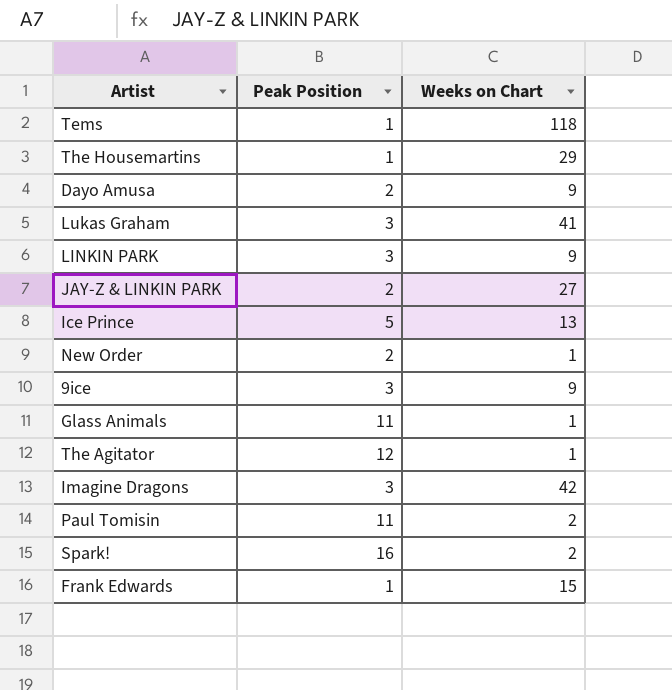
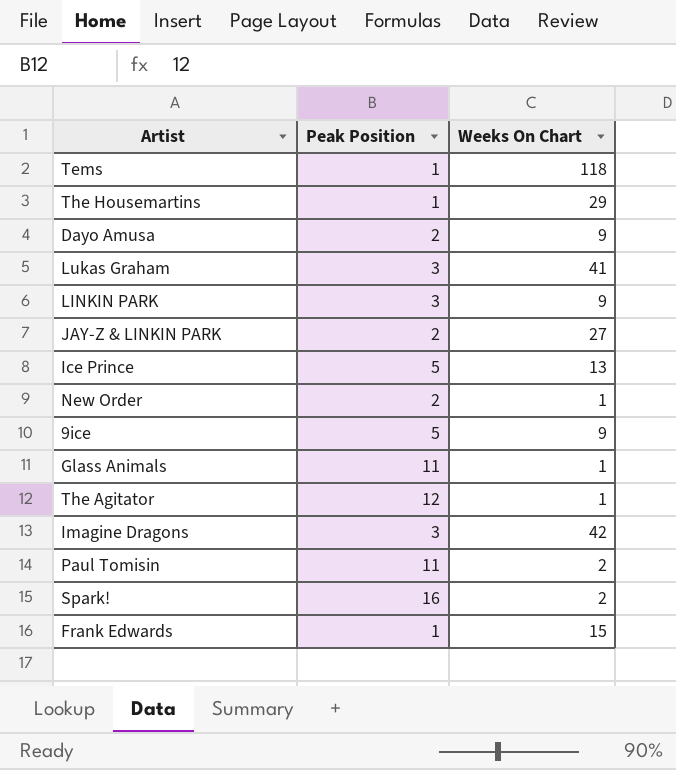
column name: Weeks on Chart -> Weeks On Chart
9ice | Peak Position: 3 -> 5

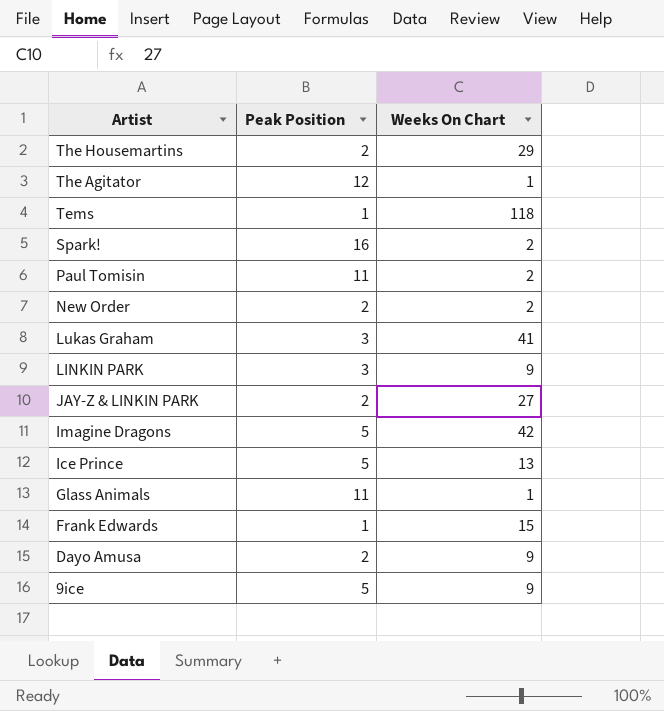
row order: none -> Artist descending
The Housemartins | Peak Position: 1 -> 2
New Order | Weeks On Chart: 1 -> 2
Imagine Dragons | Peak Position: 3 -> 5

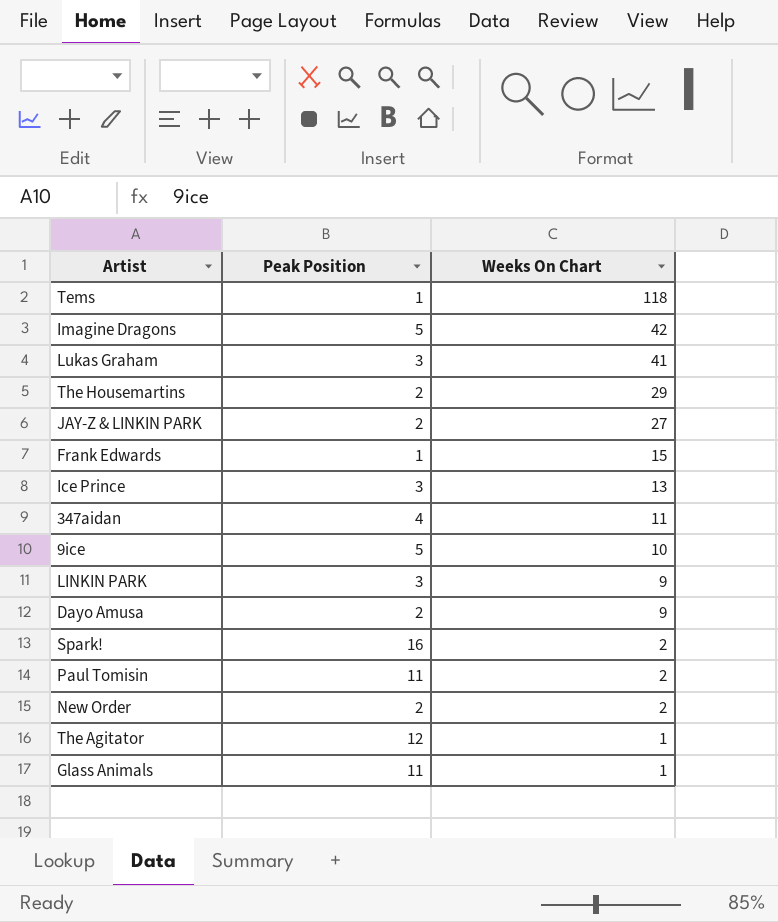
row order: Artist descending -> Weeks On Chart descending
Ice Prince | Peak Position: 5 -> 3
row 347aidan: none -> 4 | 11
9ice | Weeks On Chart: 9 -> 10

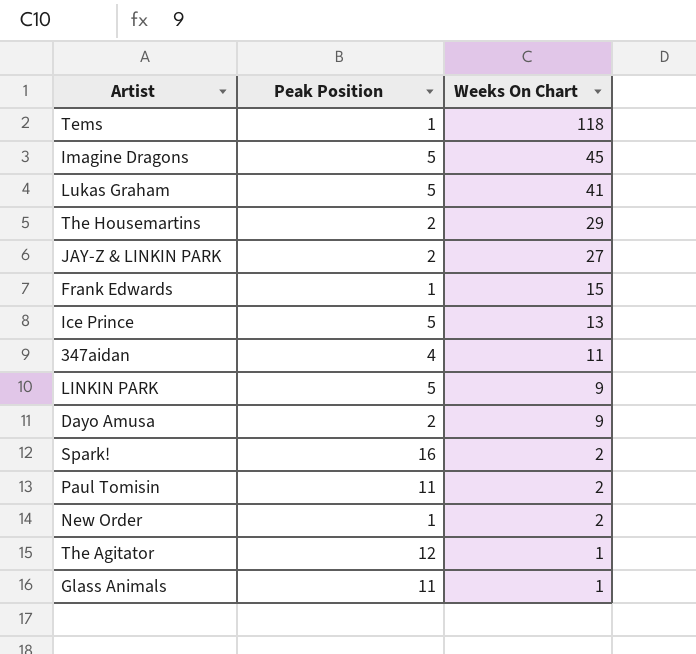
row 9ice: 5 | 10 -> none
Imagine Dragons | Weeks On Chart: 42 -> 45
Lukas Graham | Peak Position: 3 -> 5
Ice Prince | Peak Position: 3 -> 5
LINKIN PARK | Peak Position: 3 -> 5
New Order | Peak Position: 2 -> 1

